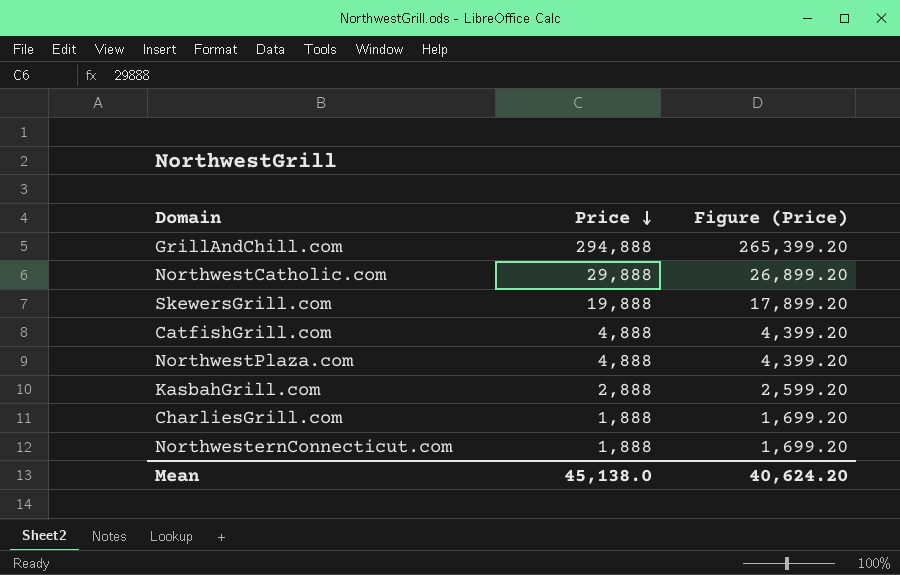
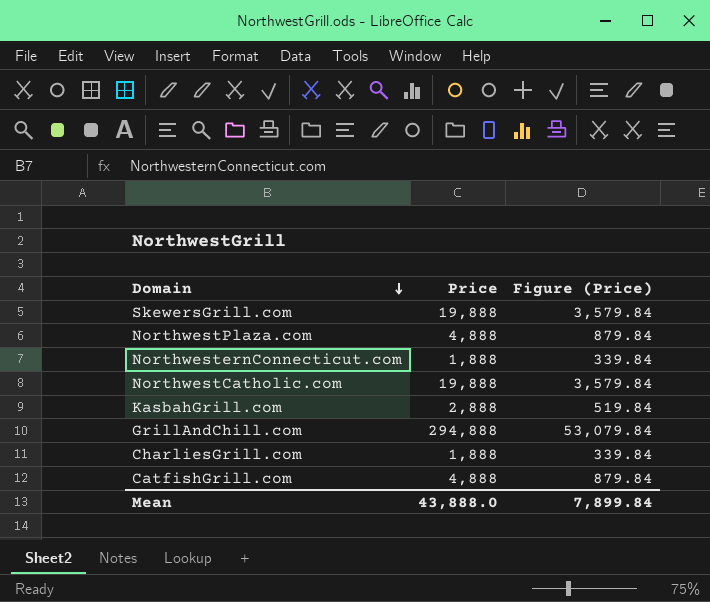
row order: Price descending -> Domain descending
column Figure (Price) | formula: [Price] * 0.9 -> [Price] * 0.18
NorthwestCatholic.com | Price: 29,888 -> 19,888
Mean | Price: 45,138.0 -> 43,888.0
Mean | Figure (Price): 40,624.20 -> 7,899.84

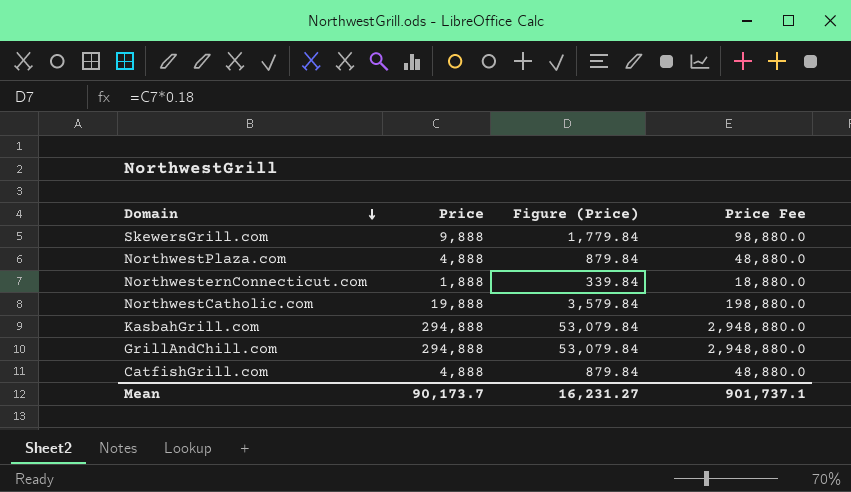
column Price Fee | formula: none -> [Price] * 10
row CharliesGrill.com: 1,888 | 339.84 -> none
SkewersGrill.com | Price: 19,888 -> 9,888
SkewersGrill.com | Figure (Price): 3,579.84 -> 1,779.84
KasbahGrill.com | Price: 2,888 -> 294,888
KasbahGrill.com | Figure (Price): 519.84 -> 53,079.84
Mean | Price: 43,888.0 -> 90,173.7
Mean | Figure (Price): 7,899.84 -> 16,231.27

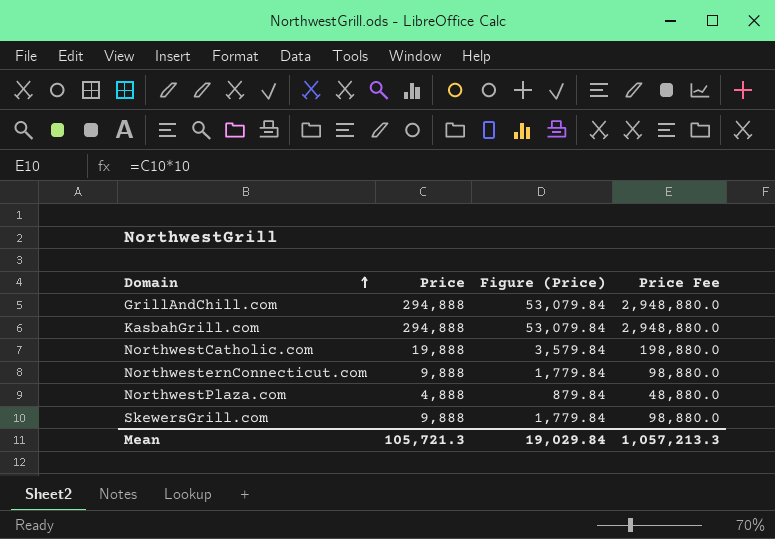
row order: Domain descending -> Domain ascending
row CatfishGrill.com: 4,888 | 879.84 | 48,880.0 -> none
NorthwesternConnecticut.com | Price: 1,888 -> 9,888
NorthwesternConnecticut.com | Figure (Price): 339.84 -> 1,779.84
NorthwesternConnecticut.com | Price Fee: 18,880.0 -> 98,880.0
Mean | Price: 90,173.7 -> 105,721.3
Mean | Figure (Price): 16,231.27 -> 19,029.84
Mean | Price Fee: 901,737.1 -> 1,057,213.3

